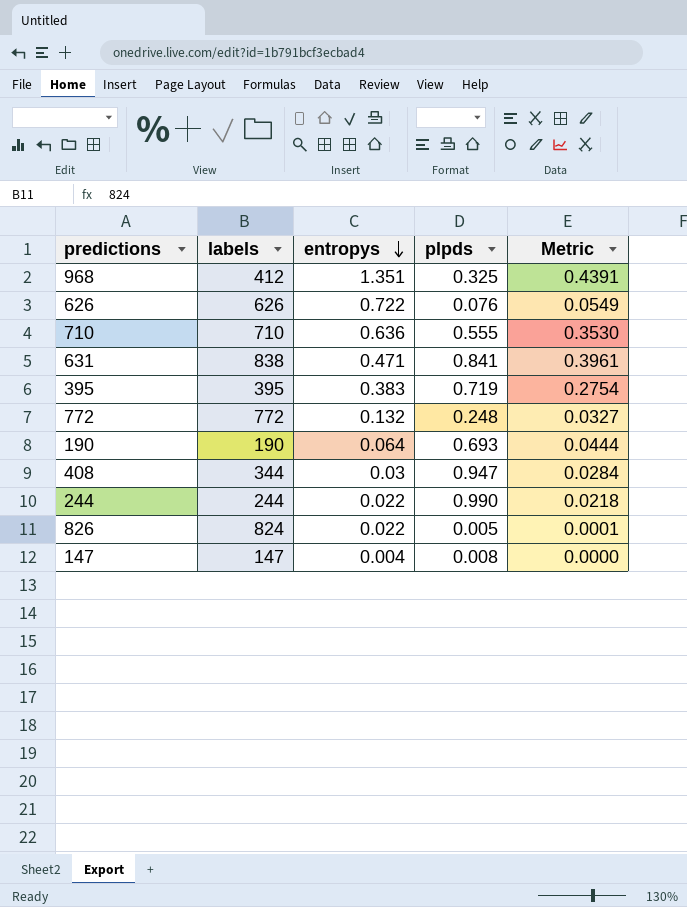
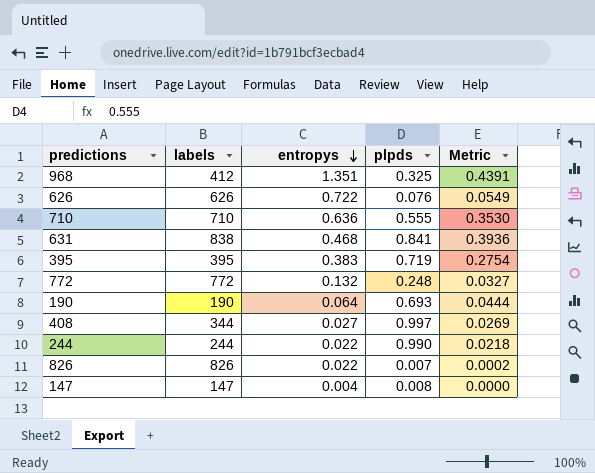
631 | entropys: 0.471 -> 0.468
631 | Metric: 0.3961 -> 0.3936
408 | entropys: 0.03 -> 0.027
408 | plpds: 0.947 -> 0.997
408 | Metric: 0.0284 -> 0.0269
826 | labels: 824 -> 826
826 | plpds: 0.005 -> 0.007
826 | Metric: 0.0001 -> 0.0002

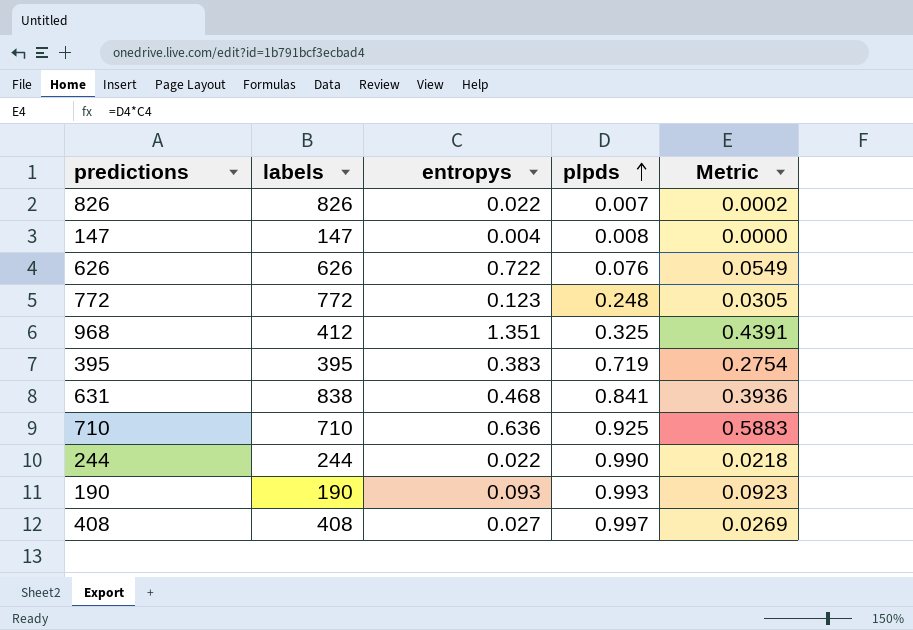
row order: entropys descending -> plpds ascending
772 | entropys: 0.132 -> 0.123
772 | Metric: 0.0327 -> 0.0305
710 | plpds: 0.555 -> 0.925
710 | Metric: 0.3530 -> 0.5883
190 | entropys: 0.064 -> 0.093
190 | plpds: 0.693 -> 0.993
190 | Metric: 0.0444 -> 0.0923
408 | labels: 344 -> 408

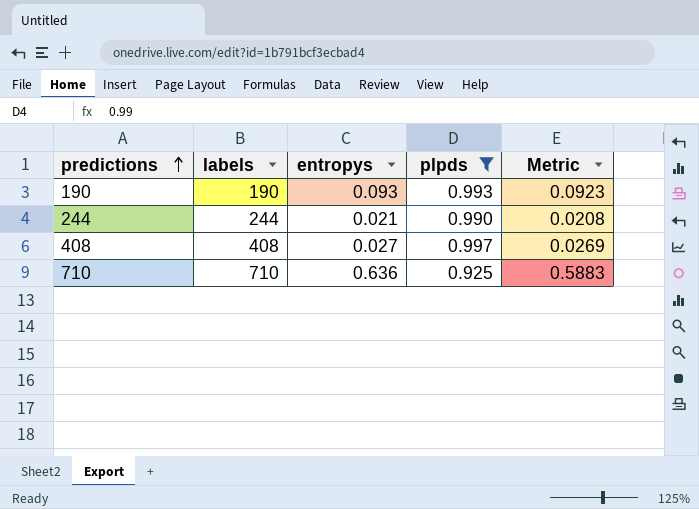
filter: none -> plpds >= 0.925
row order: plpds ascending -> predictions ascending
244 | entropys: 0.022 -> 0.021
244 | Metric: 0.0218 -> 0.0208

